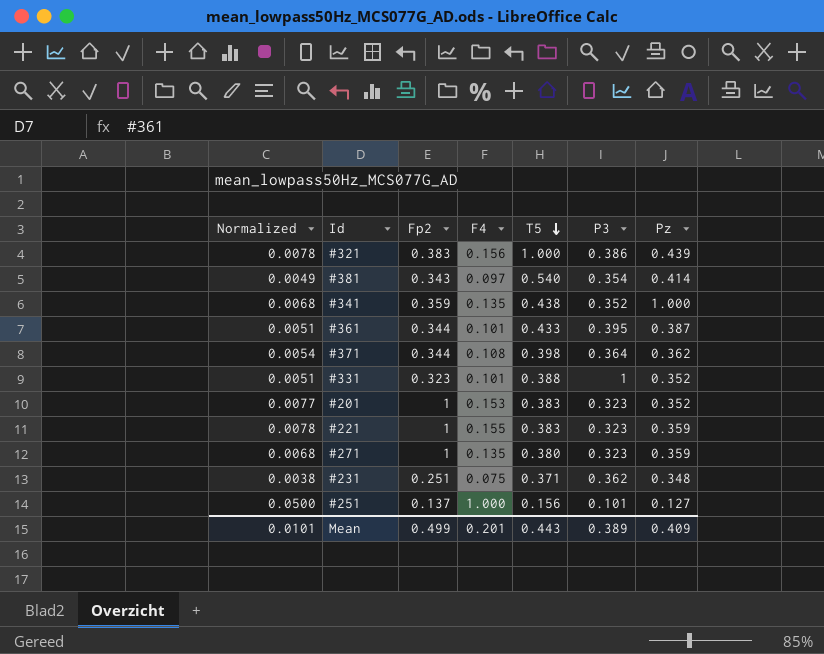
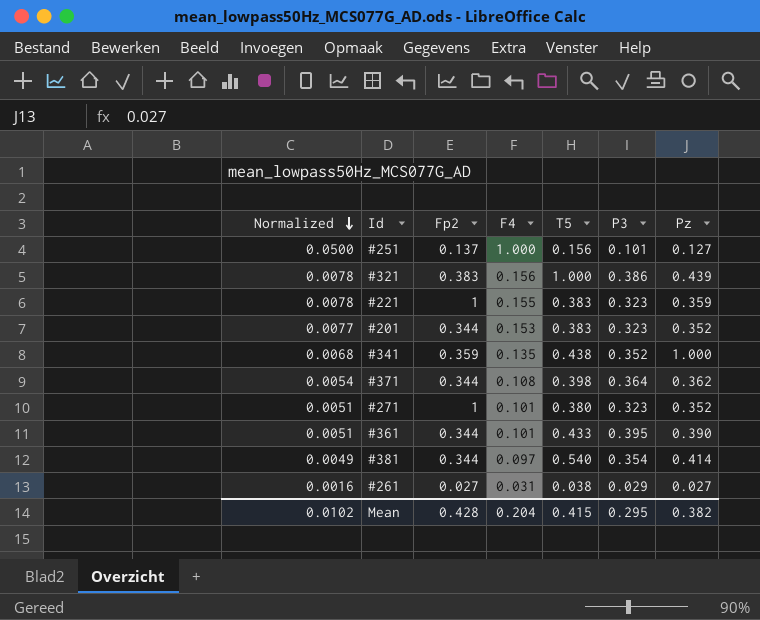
row order: T5 descending -> Normalized descending
row #331: 0.0051 | 0.323 | 0.101 | 0.388 | 1 | 0.352 -> none
row #231: 0.0038 | 0.251 | 0.075 | 0.371 | 0.362 | 0.348 -> none
#201 | Fp2: 1 -> 0.344
#271 | Normalized: 0.0068 -> 0.0051
#271 | F4: 0.135 -> 0.101
#271 | Pz: 0.359 -> 0.352
#361 | Pz: 0.387 -> 0.390
#381 | Fp2: 0.343 -> 0.344
row #261: none -> 0.0016 | 0.027 | 0.031 | 0.038 | 0.029 | 0.027
Mean | Normalized: 0.0101 -> 0.0102
Mean | Fp2: 0.499 -> 0.428
Mean | F4: 0.201 -> 0.204
Mean | T5: 0.443 -> 0.415
Mean | P3: 0.389 -> 0.295
Mean | Pz: 0.409 -> 0.382

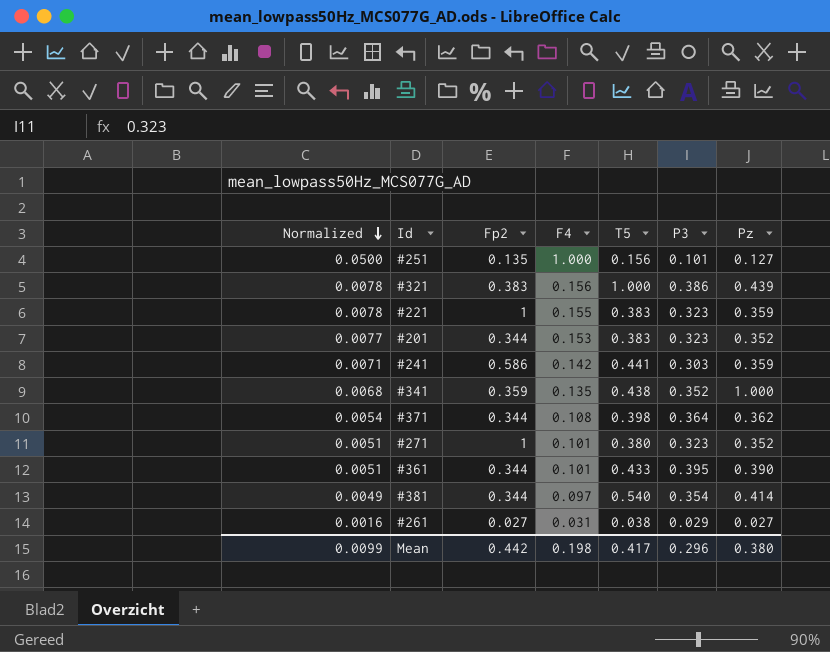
#251 | Fp2: 0.137 -> 0.135
row #241: none -> 0.0071 | 0.586 | 0.142 | 0.441 | 0.303 | 0.359
Mean | Normalized: 0.0102 -> 0.0099
Mean | Fp2: 0.428 -> 0.442
Mean | F4: 0.204 -> 0.198
Mean | T5: 0.415 -> 0.417
Mean | P3: 0.295 -> 0.296
Mean | Pz: 0.382 -> 0.380

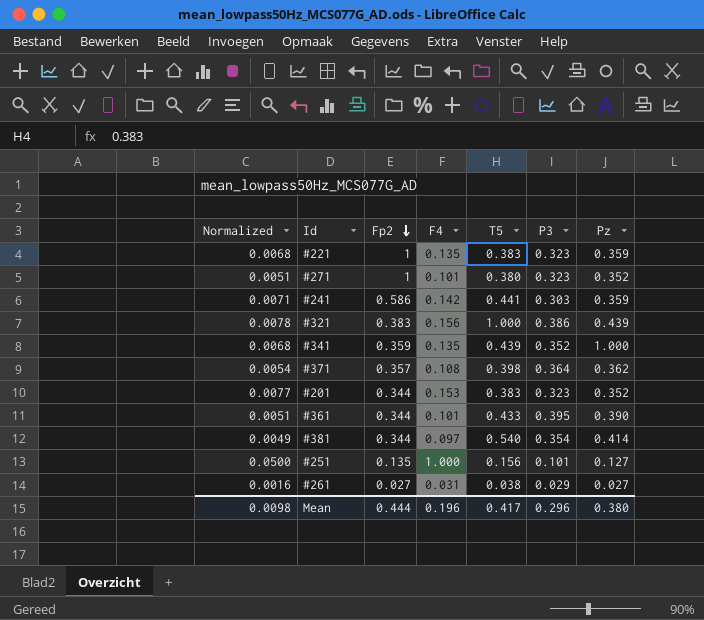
row order: Normalized descending -> Fp2 descending
#221 | Normalized: 0.0078 -> 0.0068
#221 | F4: 0.155 -> 0.135
#341 | T5: 0.438 -> 0.439
#371 | Fp2: 0.344 -> 0.357
Mean | Normalized: 0.0099 -> 0.0098
Mean | Fp2: 0.442 -> 0.444
Mean | F4: 0.198 -> 0.196

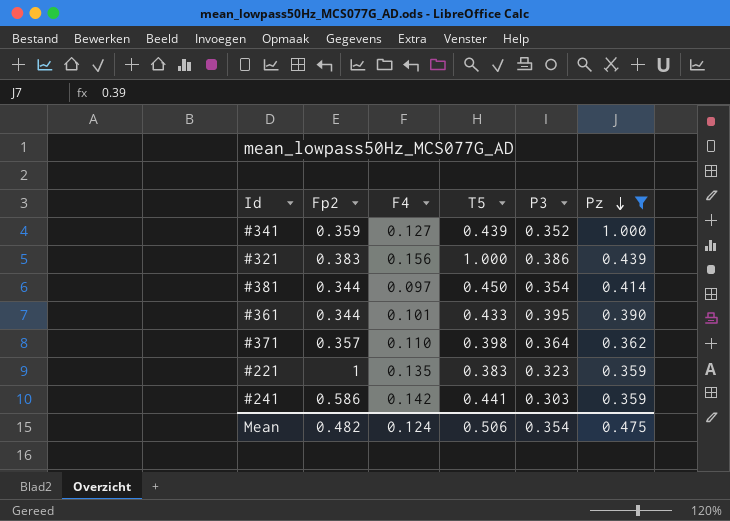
filter: none -> Pz >= 0.359
row order: Fp2 descending -> Pz descending
column Normalized | formula: [F4] * 0.05 -> none
#341 | F4: 0.135 -> 0.127
#381 | T5: 0.540 -> 0.450
#371 | F4: 0.108 -> 0.110
Mean | Fp2: 0.444 -> 0.482
Mean | F4: 0.196 -> 0.124
Mean | T5: 0.417 -> 0.506
Mean | P3: 0.296 -> 0.354
Mean | Pz: 0.380 -> 0.475

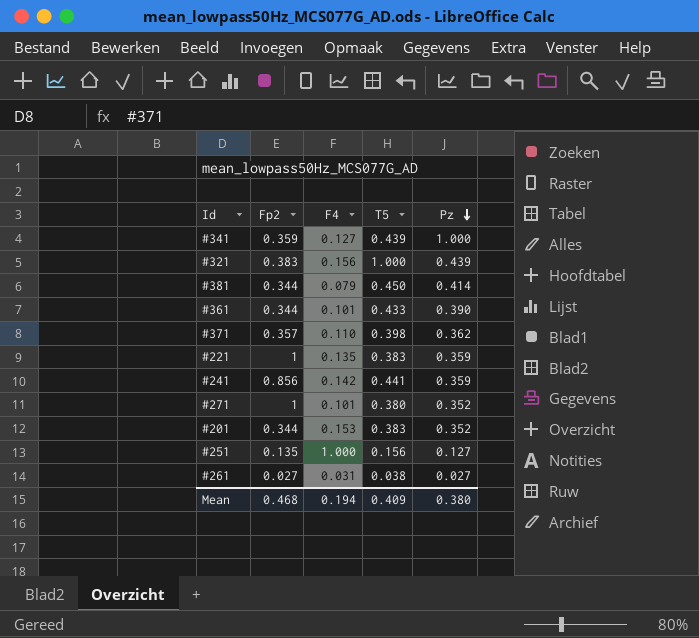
filter: Pz >= 0.359 -> none
column P3 | position: 5 -> none
#381 | F4: 0.097 -> 0.079
#241 | Fp2: 0.586 -> 0.856
Mean | Fp2: 0.482 -> 0.468
Mean | F4: 0.124 -> 0.194
Mean | T5: 0.506 -> 0.409
Mean | Pz: 0.475 -> 0.380

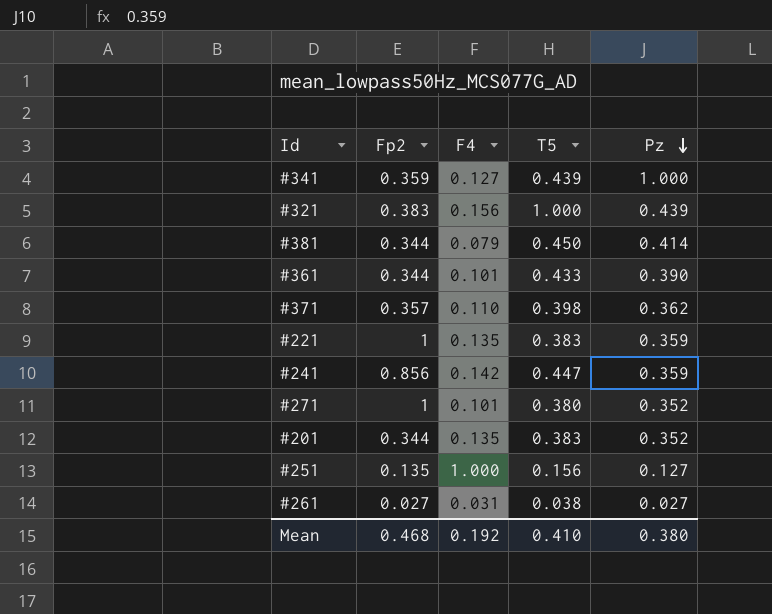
#241 | T5: 0.441 -> 0.447
#201 | F4: 0.153 -> 0.135
Mean | F4: 0.194 -> 0.192
Mean | T5: 0.409 -> 0.410

